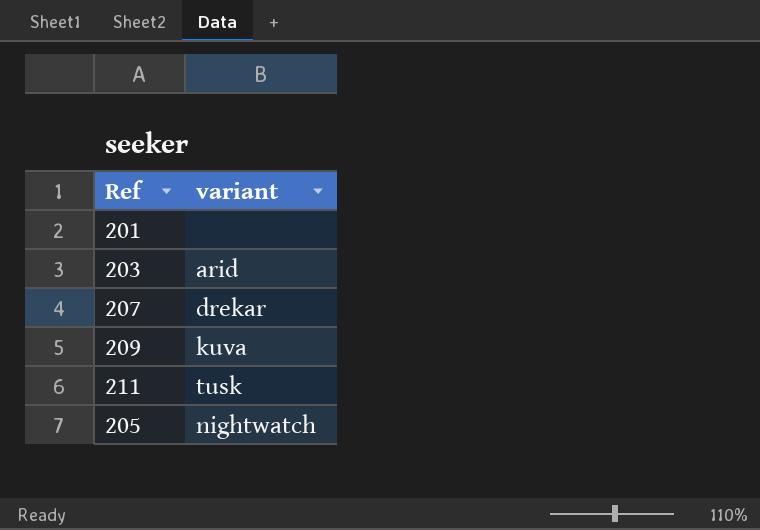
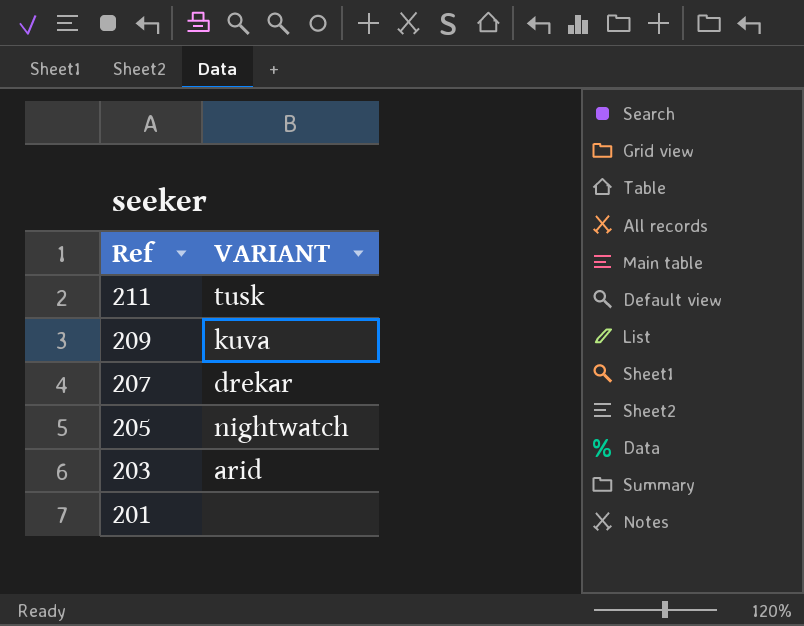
row order: none -> Ref descending
column name: variant -> VARIANT

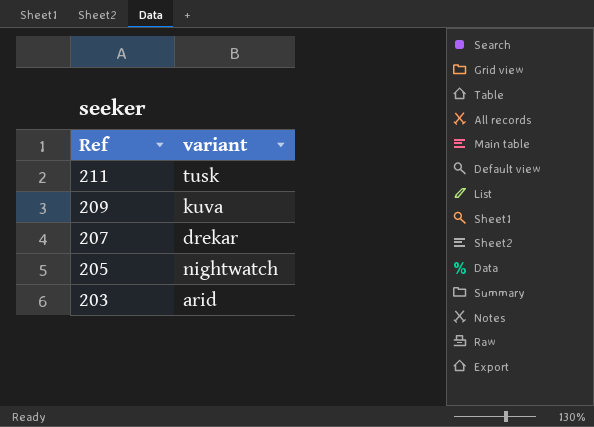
column name: VARIANT -> variant
row 201: none -> none

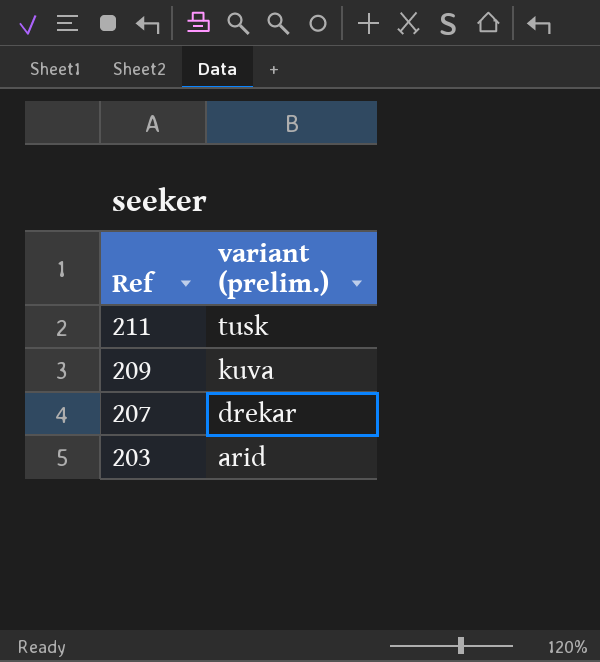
column name: variant -> variant (prelim.)
row 205: nightwatch -> none

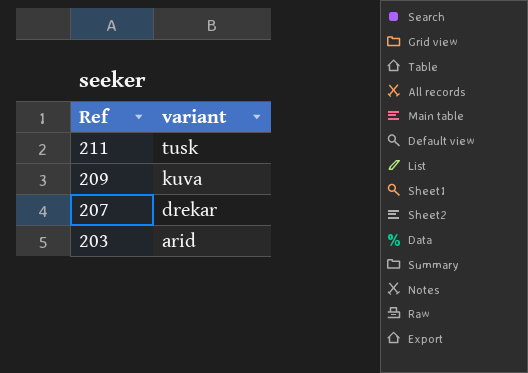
column name: variant (prelim.) -> variant

